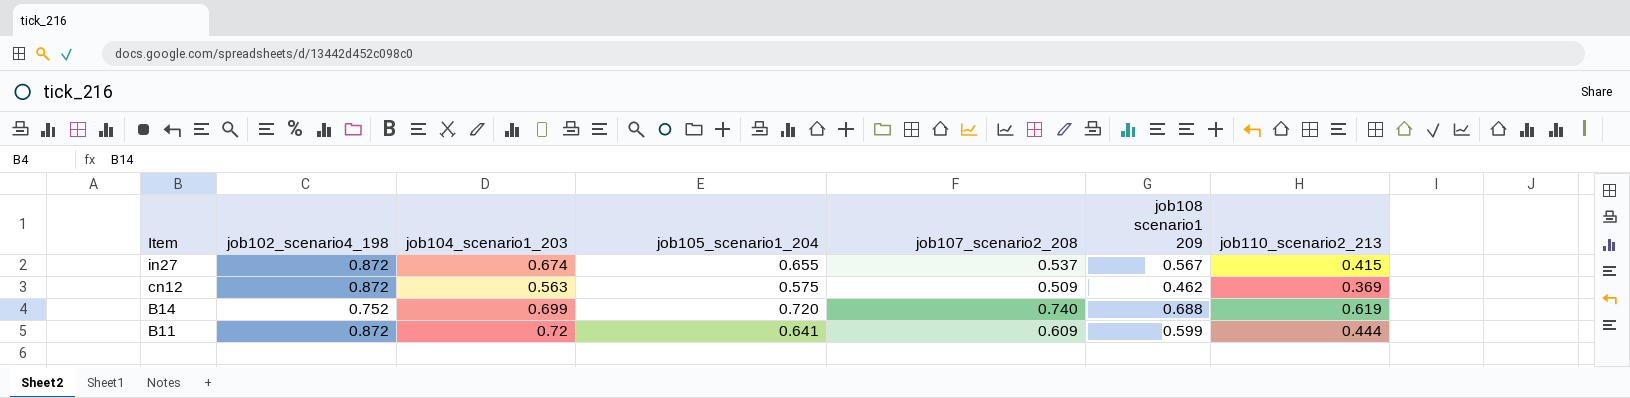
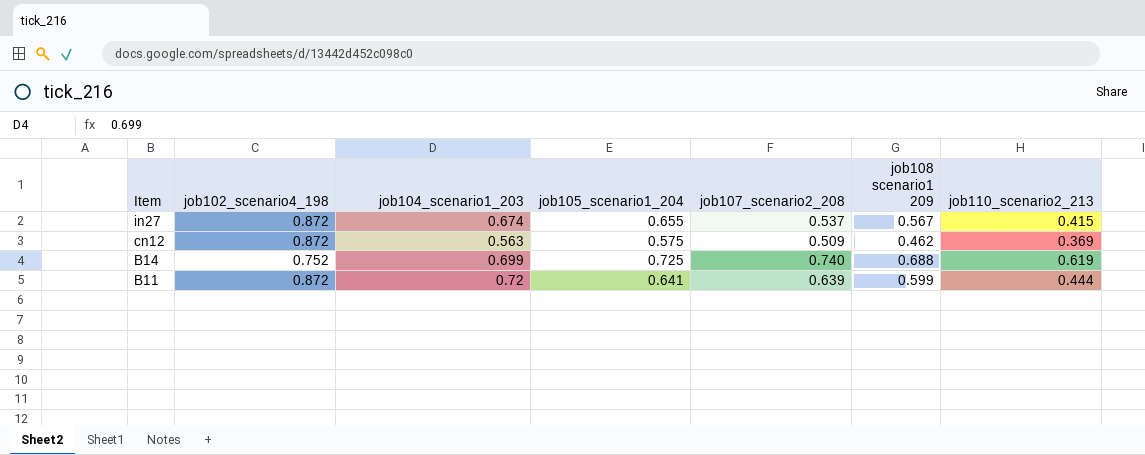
B14 | job105_scenario1_204: 0.720 -> 0.725
B11 | job107_scenario2_208: 0.609 -> 0.639

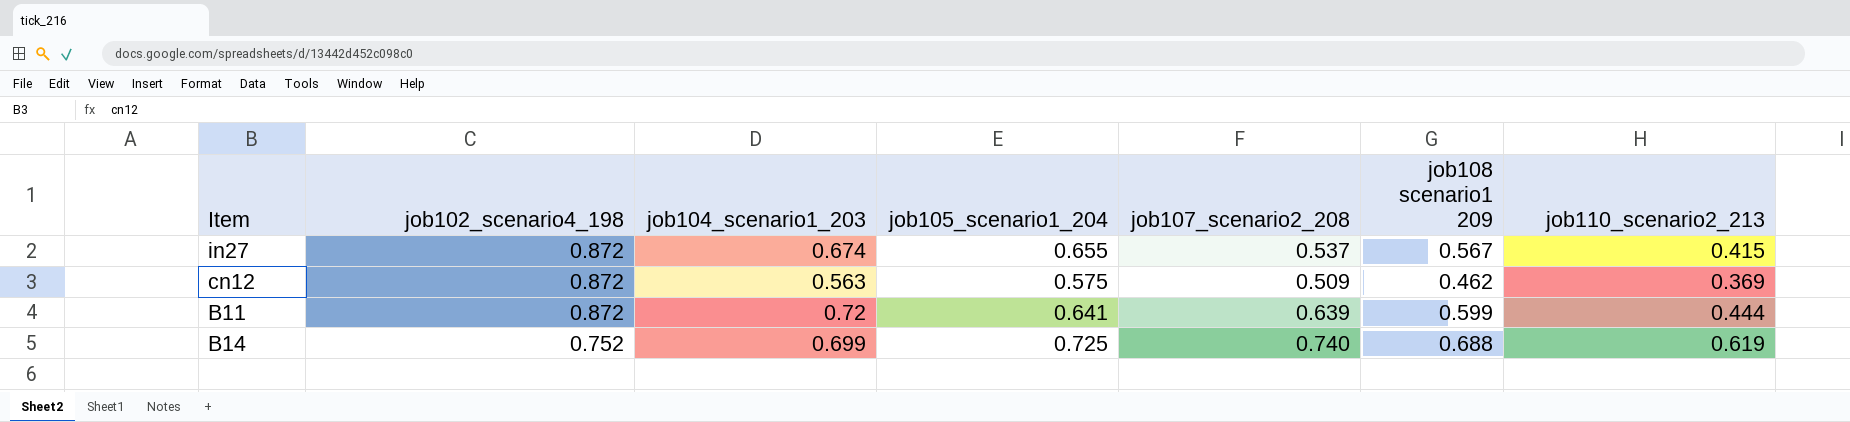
row order: Item descending -> job102_scenario4_198 descending

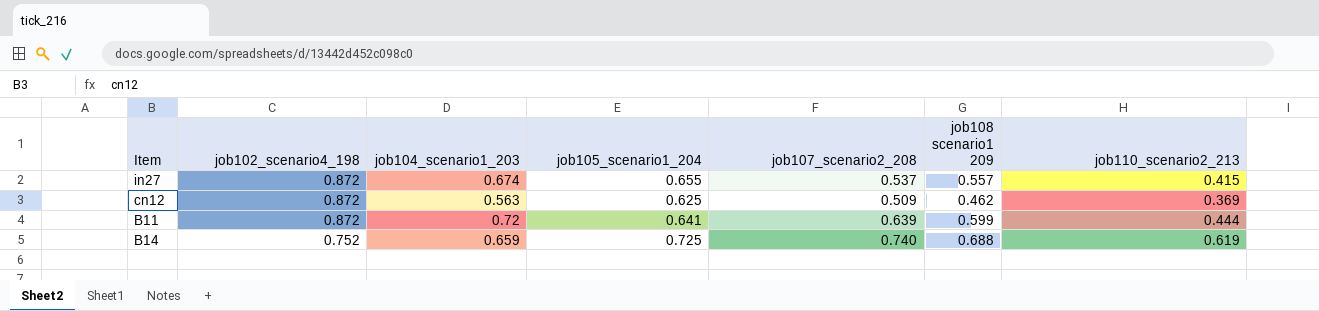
in27 | job108 scenario1 209: 0.567 -> 0.557
cn12 | job105_scenario1_204: 0.575 -> 0.625
B14 | job104_scenario1_203: 0.699 -> 0.659

